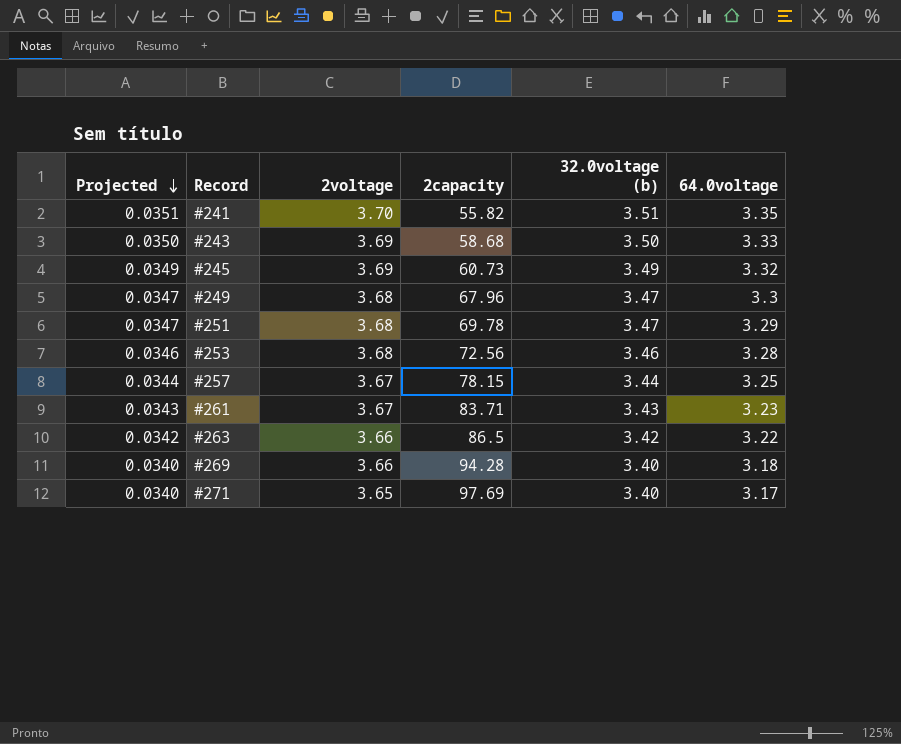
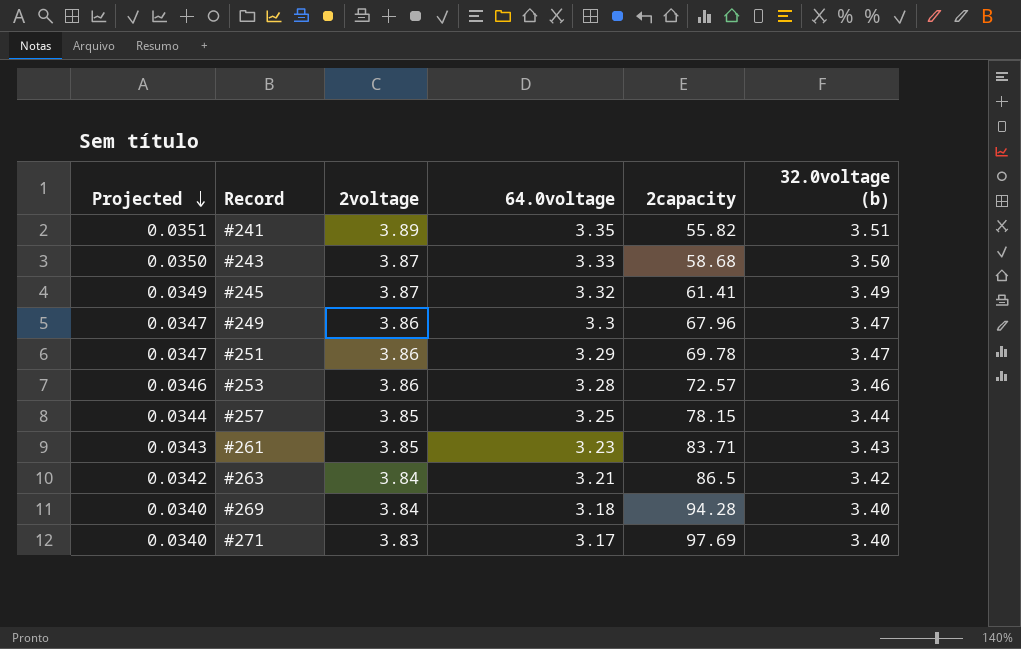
column 64.0voltage | position: 6 -> 4
#241 | 2voltage: 3.70 -> 3.89
#243 | 2voltage: 3.69 -> 3.87
#245 | 2voltage: 3.69 -> 3.87
#245 | 2capacity: 60.73 -> 61.41
#249 | 2voltage: 3.68 -> 3.86
#251 | 2voltage: 3.68 -> 3.86
#253 | 2voltage: 3.68 -> 3.86
#253 | 2capacity: 72.56 -> 72.57
#257 | 2voltage: 3.67 -> 3.85
#261 | 2voltage: 3.67 -> 3.85
#263 | 2voltage: 3.66 -> 3.84
#263 | 64.0voltage: 3.22 -> 3.21
#269 | 2voltage: 3.66 -> 3.84
#271 | 2voltage: 3.65 -> 3.83

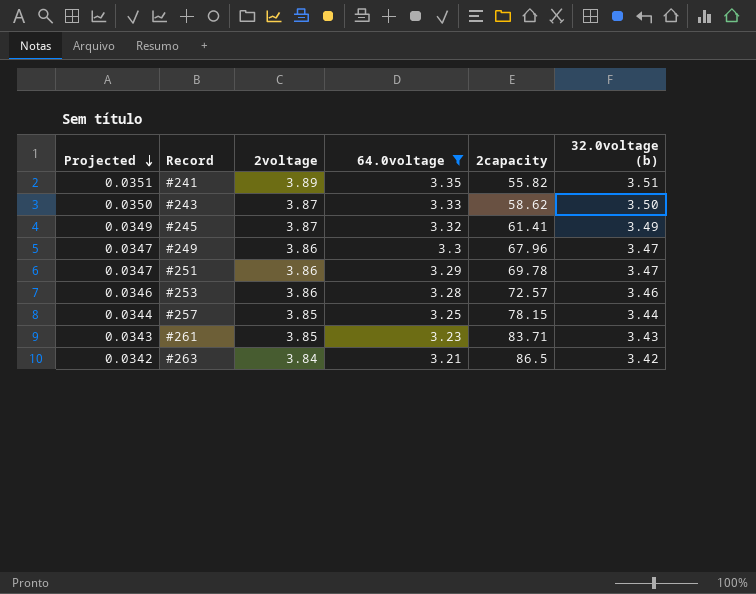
filter: none -> 64.0voltage >= 3.21
#243 | 2capacity: 58.68 -> 58.62

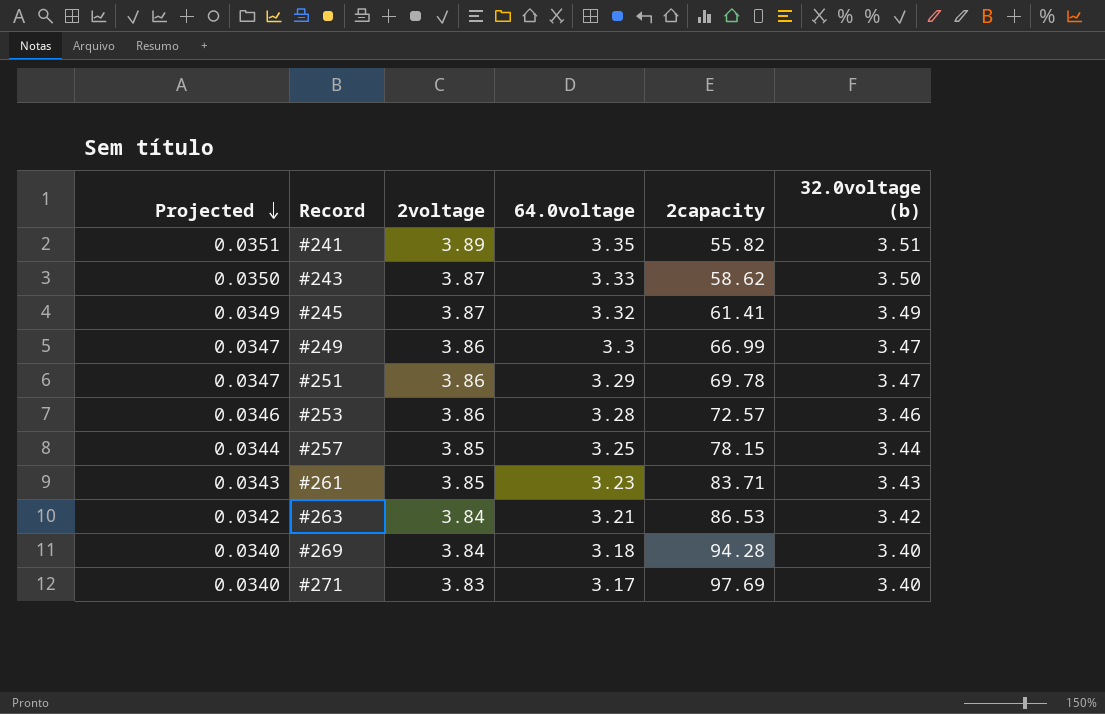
filter: 64.0voltage >= 3.21 -> none
#249 | 2capacity: 67.96 -> 66.99
#263 | 2capacity: 86.5 -> 86.53

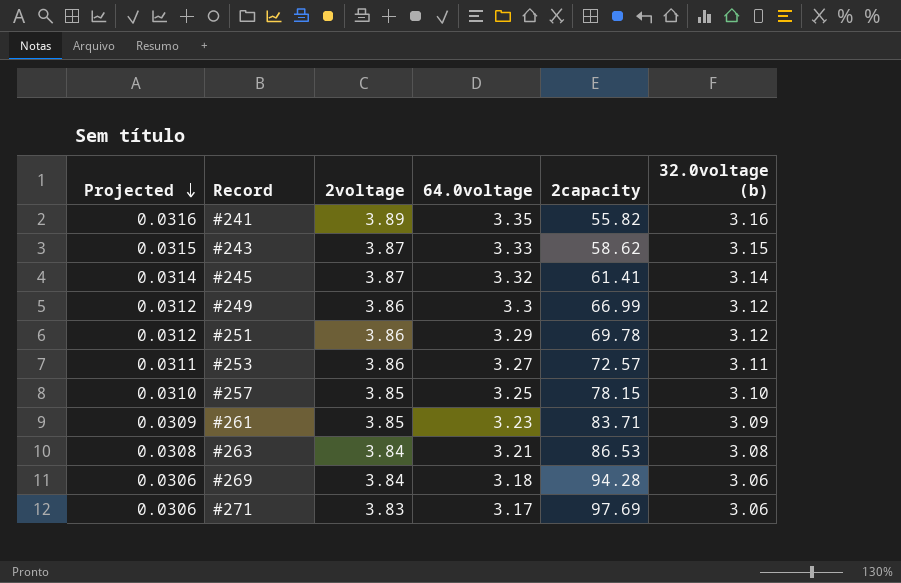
#241 | Projected: 0.0351 -> 0.0316
#241 | 32.0voltage (b): 3.51 -> 3.16
#243 | Projected: 0.0350 -> 0.0315
#243 | 32.0voltage (b): 3.50 -> 3.15
#245 | Projected: 0.0349 -> 0.0314
#245 | 32.0voltage (b): 3.49 -> 3.14
#249 | Projected: 0.0347 -> 0.0312
#249 | 32.0voltage (b): 3.47 -> 3.12
#251 | Projected: 0.0347 -> 0.0312
#251 | 32.0voltage (b): 3.47 -> 3.12
#253 | Projected: 0.0346 -> 0.0311
#253 | 64.0voltage: 3.28 -> 3.27
#253 | 32.0voltage (b): 3.46 -> 3.11
#257 | Projected: 0.0344 -> 0.0310
#257 | 32.0voltage (b): 3.44 -> 3.10
#261 | Projected: 0.0343 -> 0.0309
#261 | 32.0voltage (b): 3.43 -> 3.09
#263 | Projected: 0.0342 -> 0.0308
#263 | 32.0voltage (b): 3.42 -> 3.08
#269 | Projected: 0.0340 -> 0.0306
#269 | 32.0voltage (b): 3.40 -> 3.06
#271 | Projected: 0.0340 -> 0.0306
#271 | 32.0voltage (b): 3.40 -> 3.06

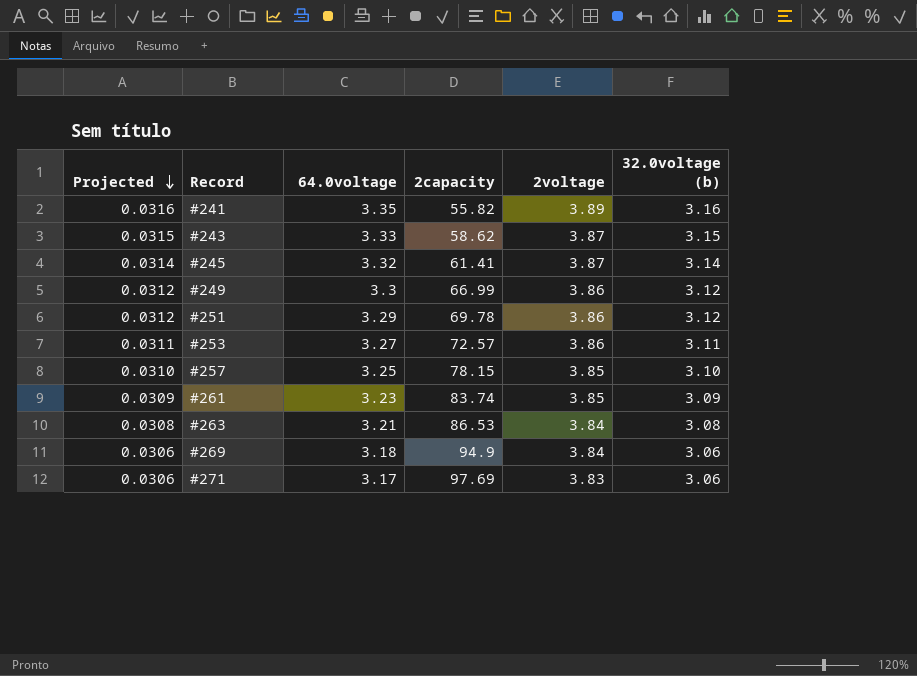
column 2voltage | position: 3 -> 5
#261 | 2capacity: 83.71 -> 83.74
#269 | 2capacity: 94.28 -> 94.9

